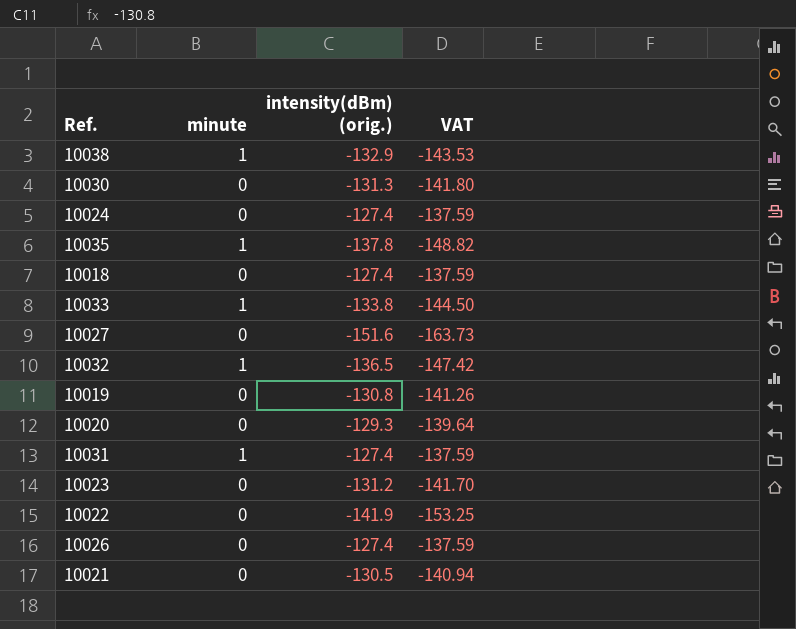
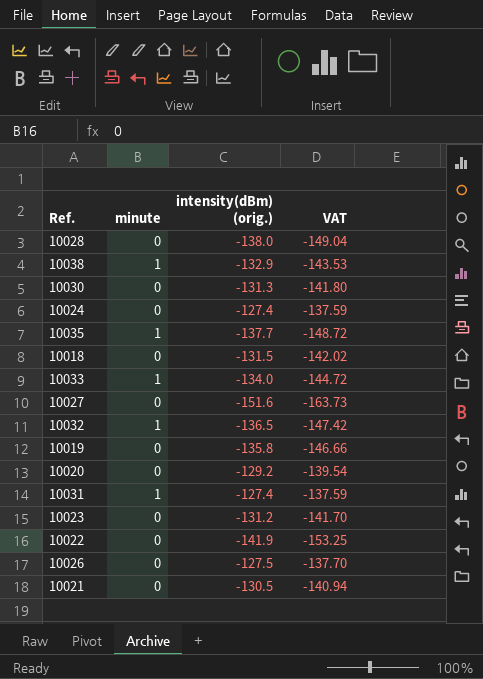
row 10028: none -> 0 | -138.0 | -149.04
10035 | intensity(dBm) (orig.): -137.8 -> -137.7
10035 | VAT: -148.82 -> -148.72
10018 | intensity(dBm) (orig.): -127.4 -> -131.5
10018 | VAT: -137.59 -> -142.02
10033 | intensity(dBm) (orig.): -133.8 -> -134.0
10033 | VAT: -144.50 -> -144.72
10019 | intensity(dBm) (orig.): -130.8 -> -135.8
10019 | VAT: -141.26 -> -146.66
10020 | intensity(dBm) (orig.): -129.3 -> -129.2
10020 | VAT: -139.64 -> -139.54
10026 | intensity(dBm) (orig.): -127.4 -> -127.5
10026 | VAT: -137.59 -> -137.70

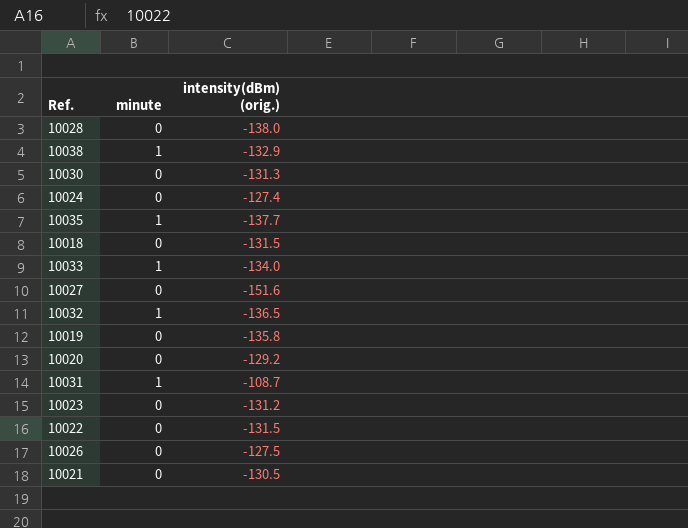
column VAT | formula: [intensity(dBm) (orig.)] * 1.08 -> none
10031 | intensity(dBm) (orig.): -127.4 -> -108.7
10022 | intensity(dBm) (orig.): -141.9 -> -131.5

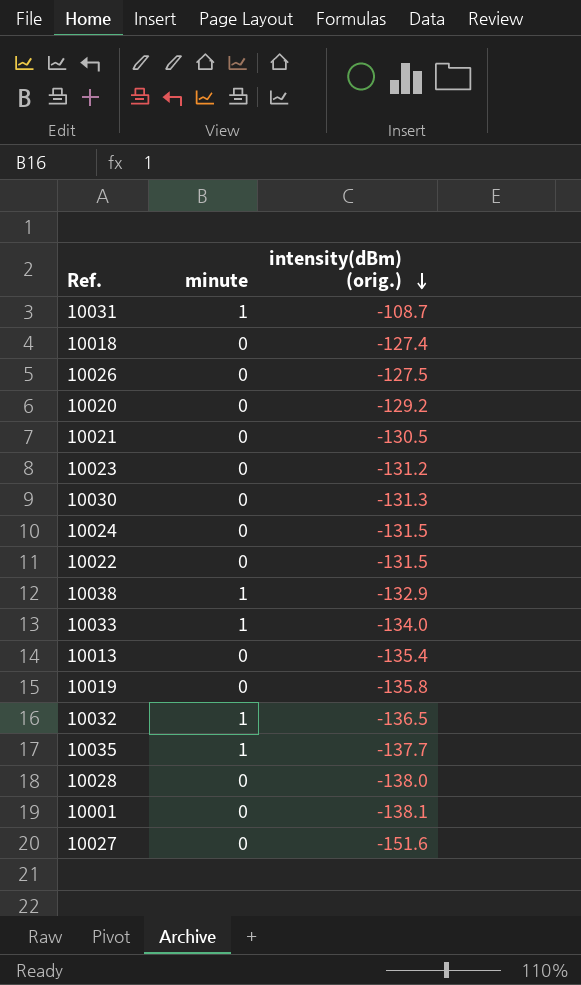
row order: none -> intensity(dBm) (orig.) descending
10018 | intensity(dBm) (orig.): -131.5 -> -127.4
10024 | intensity(dBm) (orig.): -127.4 -> -131.5
row 10013: none -> 0 | -135.4
row 10001: none -> 0 | -138.1

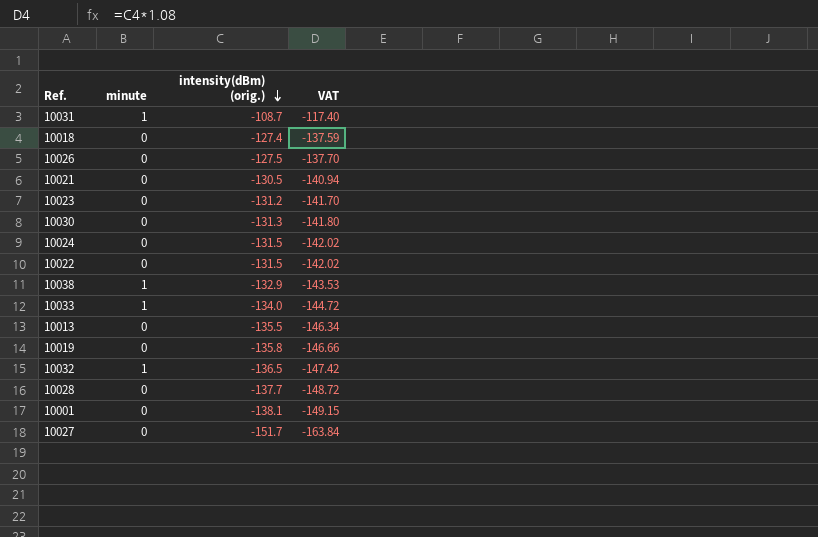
column VAT | formula: none -> [intensity(dBm) (orig.)] * 1.08
row 10020: 0 | -129.2 -> none
row 10035: 1 | -137.7 -> none
10013 | intensity(dBm) (orig.): -135.4 -> -135.5
10028 | intensity(dBm) (orig.): -138.0 -> -137.7
10027 | intensity(dBm) (orig.): -151.6 -> -151.7

